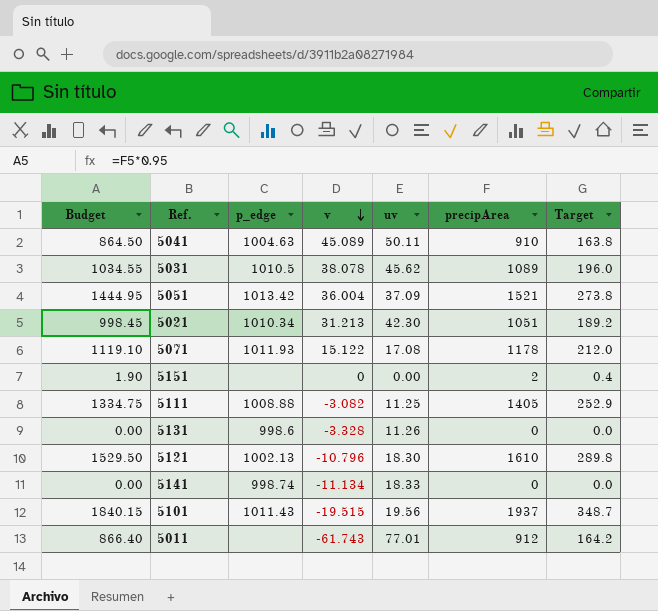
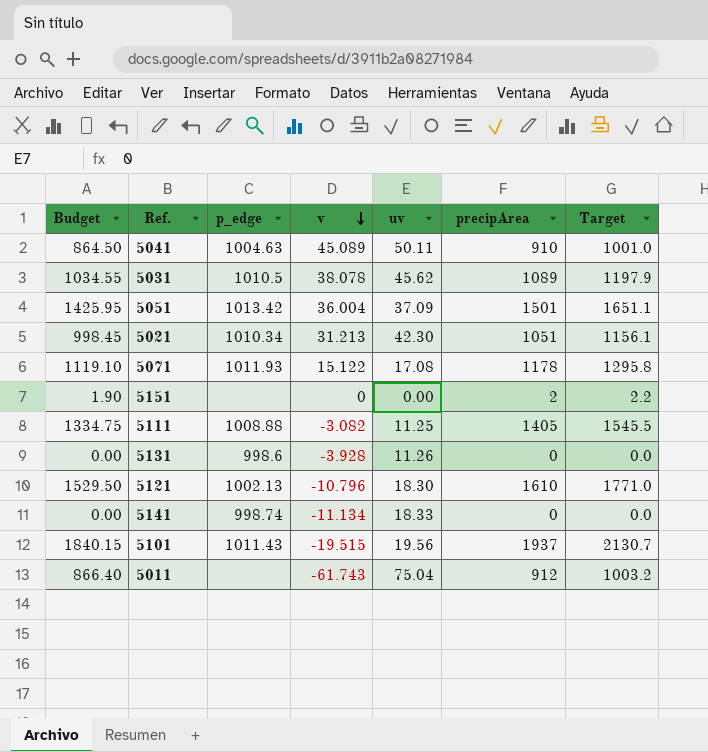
column Target | formula: [precipArea] * 0.18 -> [precipArea] * 1.1
5051 | Budget: 1444.95 -> 1425.95
5051 | precipArea: 1521 -> 1501
5131 | v: -3.328 -> -3.928
5011 | uv: 77.01 -> 75.04

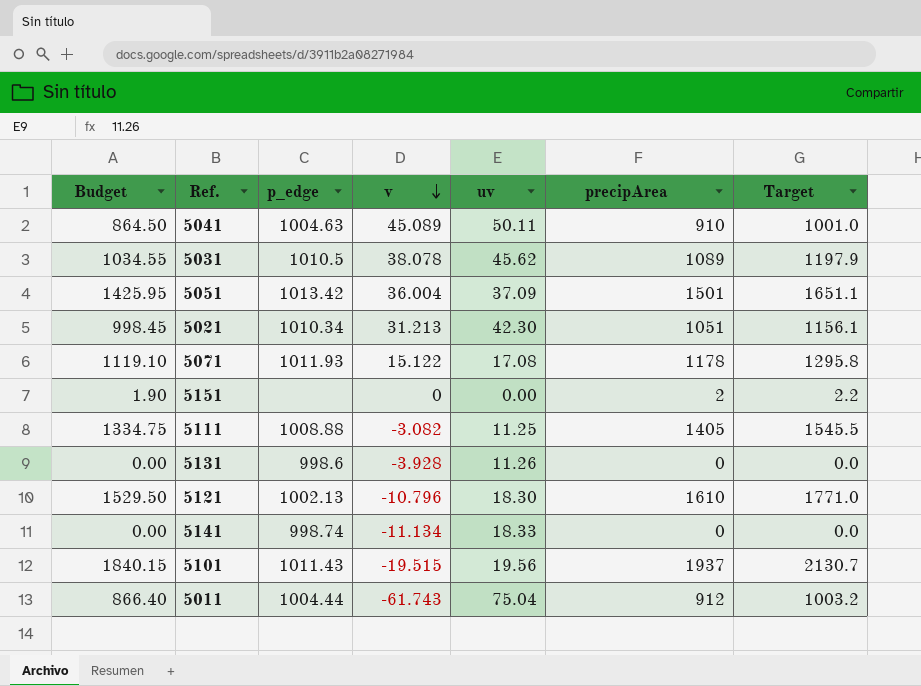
5011 | p_edge: none -> 1004.44

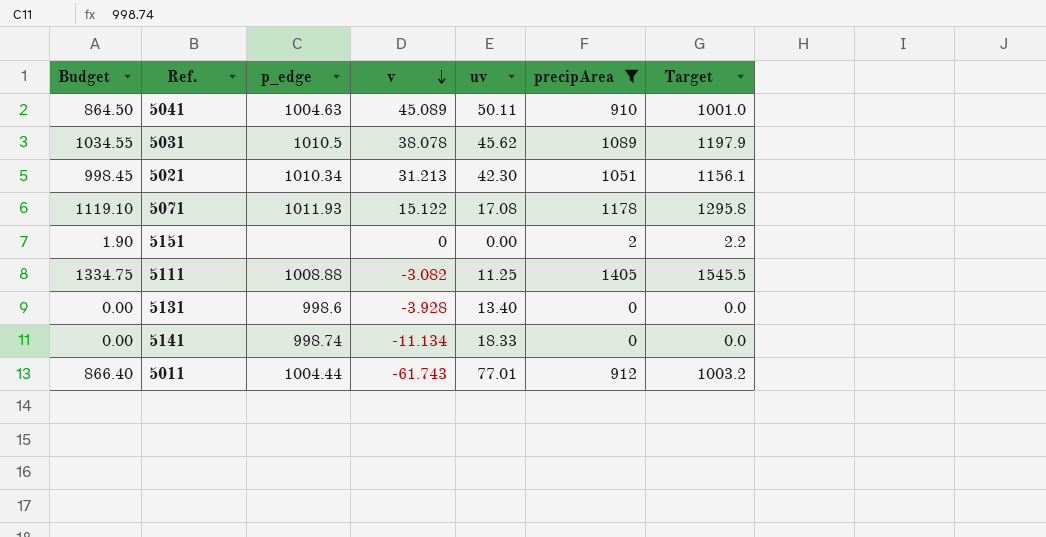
filter: none -> precipArea <= 1405
5131 | uv: 11.26 -> 13.40
5011 | uv: 75.04 -> 77.01

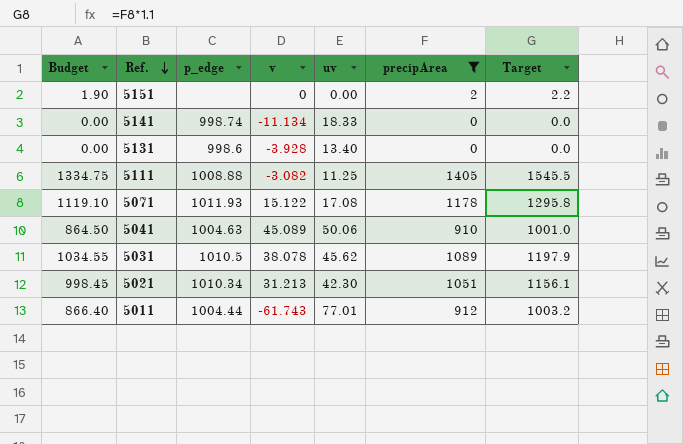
row order: v descending -> Ref. descending
5041 | uv: 50.11 -> 50.06

